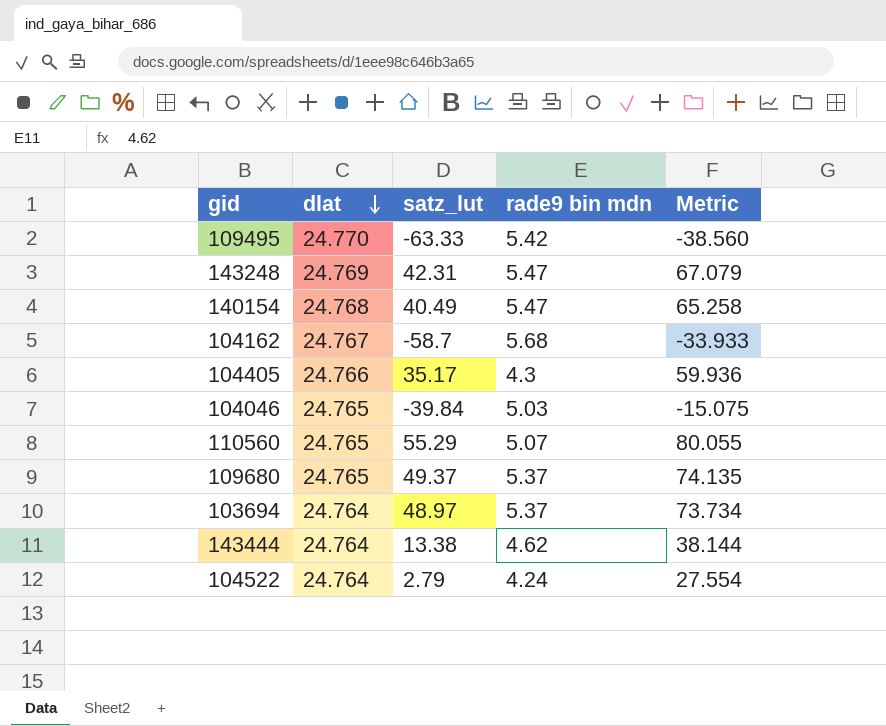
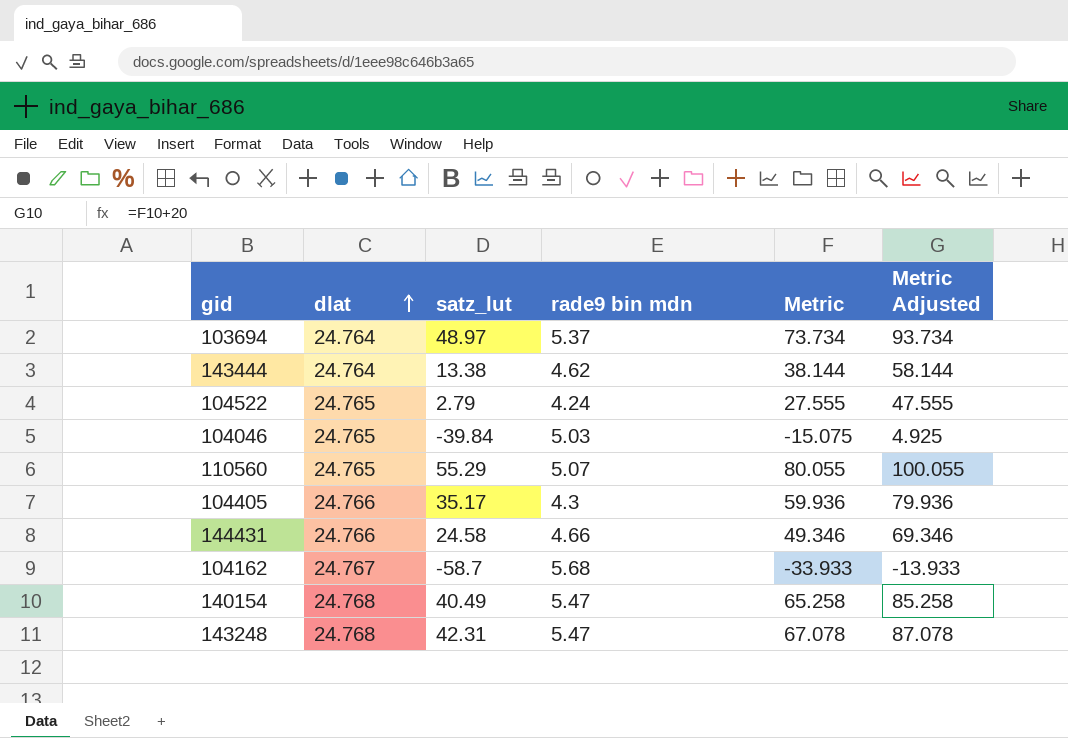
row order: dlat descending -> dlat ascending
column Metric Adjusted | formula: none -> [Metric] + 20
row 109495: 24.770 | -63.33 | 5.42 | -38.560 -> none
row 109680: 24.765 | 49.37 | 5.37 | 74.135 -> none
104522 | dlat: 24.764 -> 24.765
104522 | Metric: 27.554 -> 27.555
row 144431: none -> 24.766 | 24.58 | 4.66 | 49.346 | 69.346
143248 | dlat: 24.769 -> 24.768
143248 | Metric: 67.079 -> 67.078

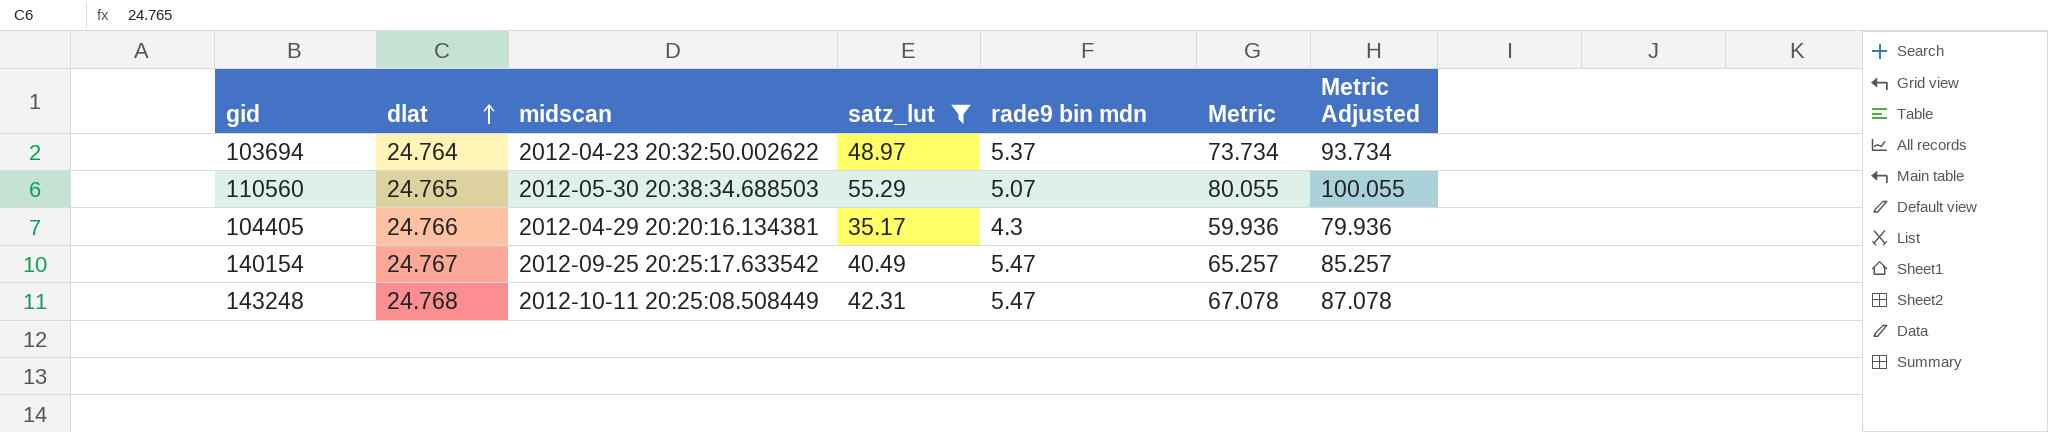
filter: none -> satz_lut >= 35.17
column midscan | position: none -> 3
140154 | dlat: 24.768 -> 24.767
140154 | Metric: 65.258 -> 65.257
140154 | Metric Adjusted: 85.258 -> 85.257

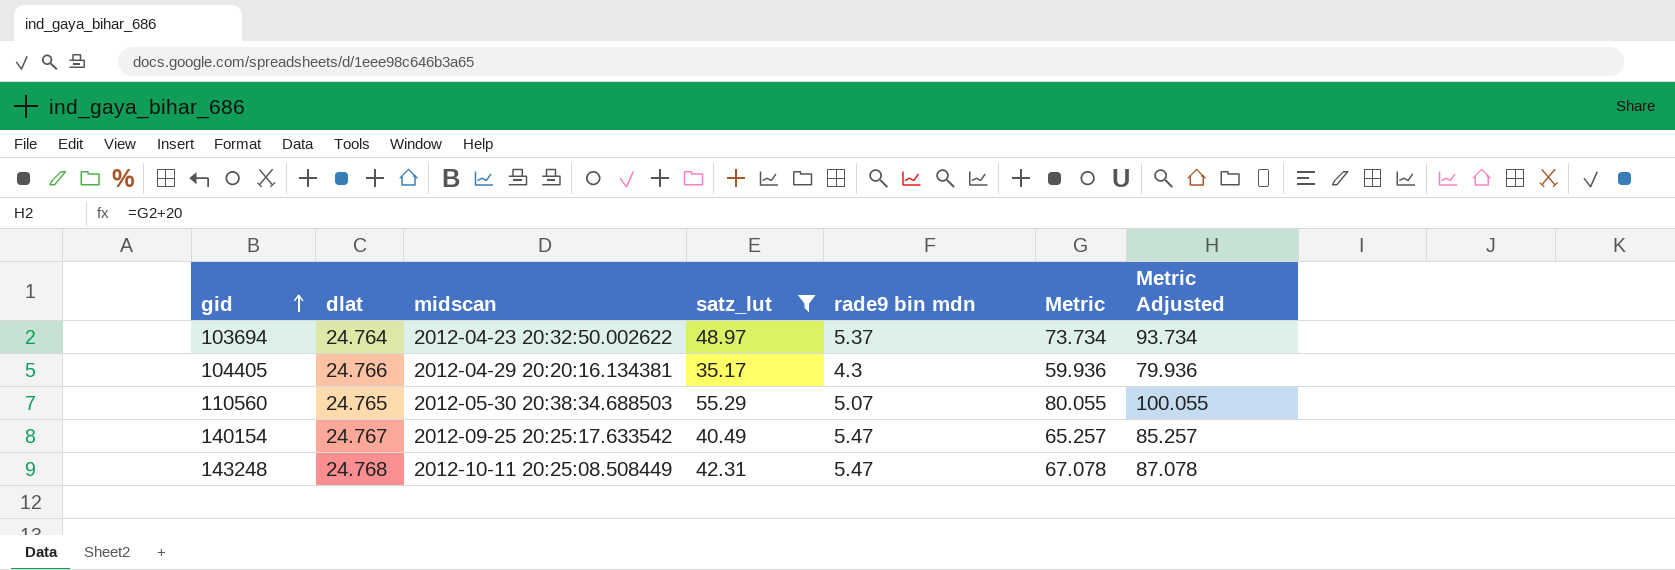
row order: dlat ascending -> gid ascending

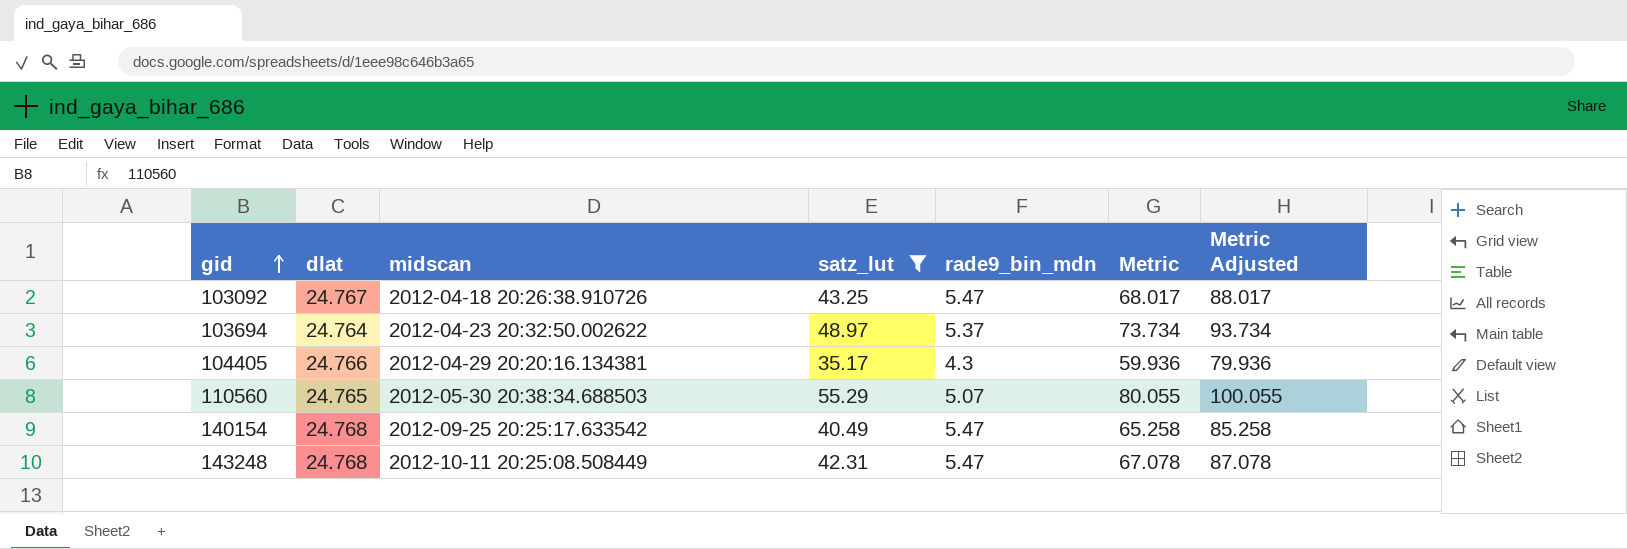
column name: rade9 bin mdn -> rade9_bin_mdn
row 103092: none -> 24.767 | 2012-04-18 20:26:38.910726 | 43.25 | 5.47 | 68.017 | 88.017
140154 | dlat: 24.767 -> 24.768
140154 | Metric: 65.257 -> 65.258
140154 | Metric Adjusted: 85.257 -> 85.258

